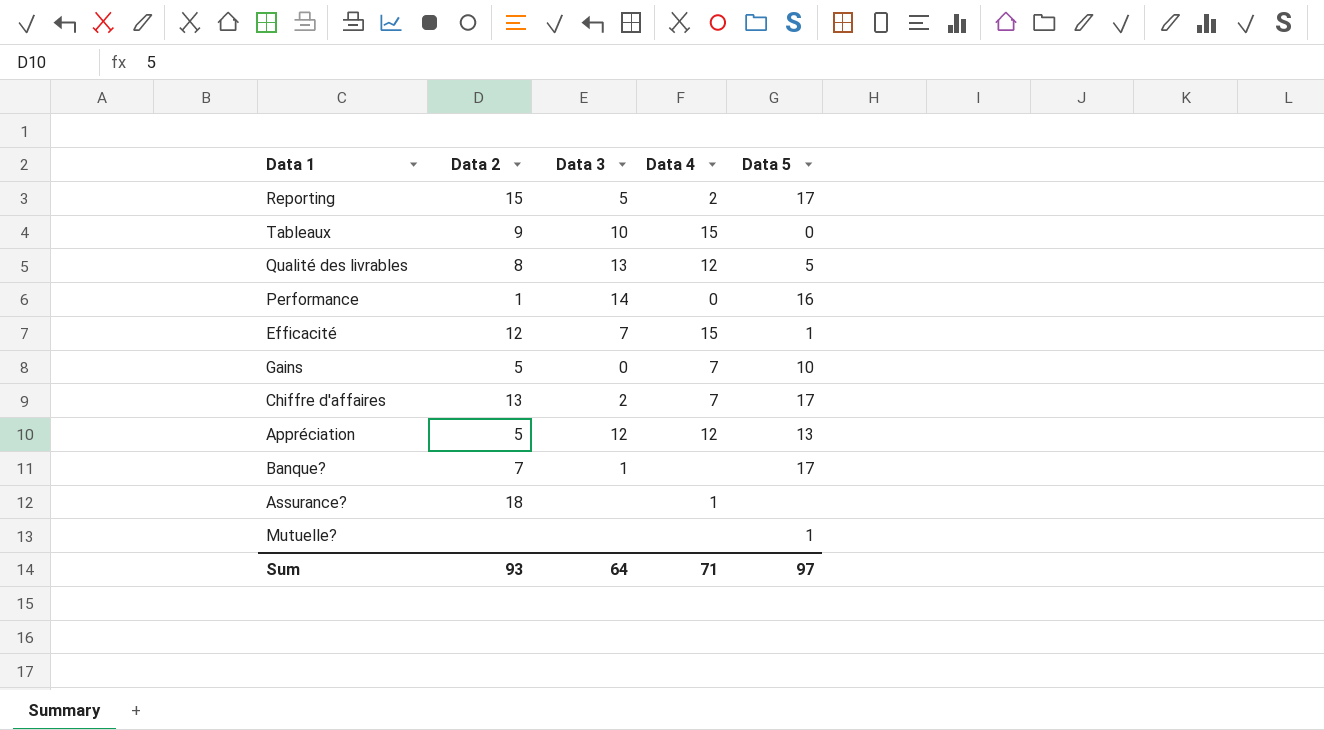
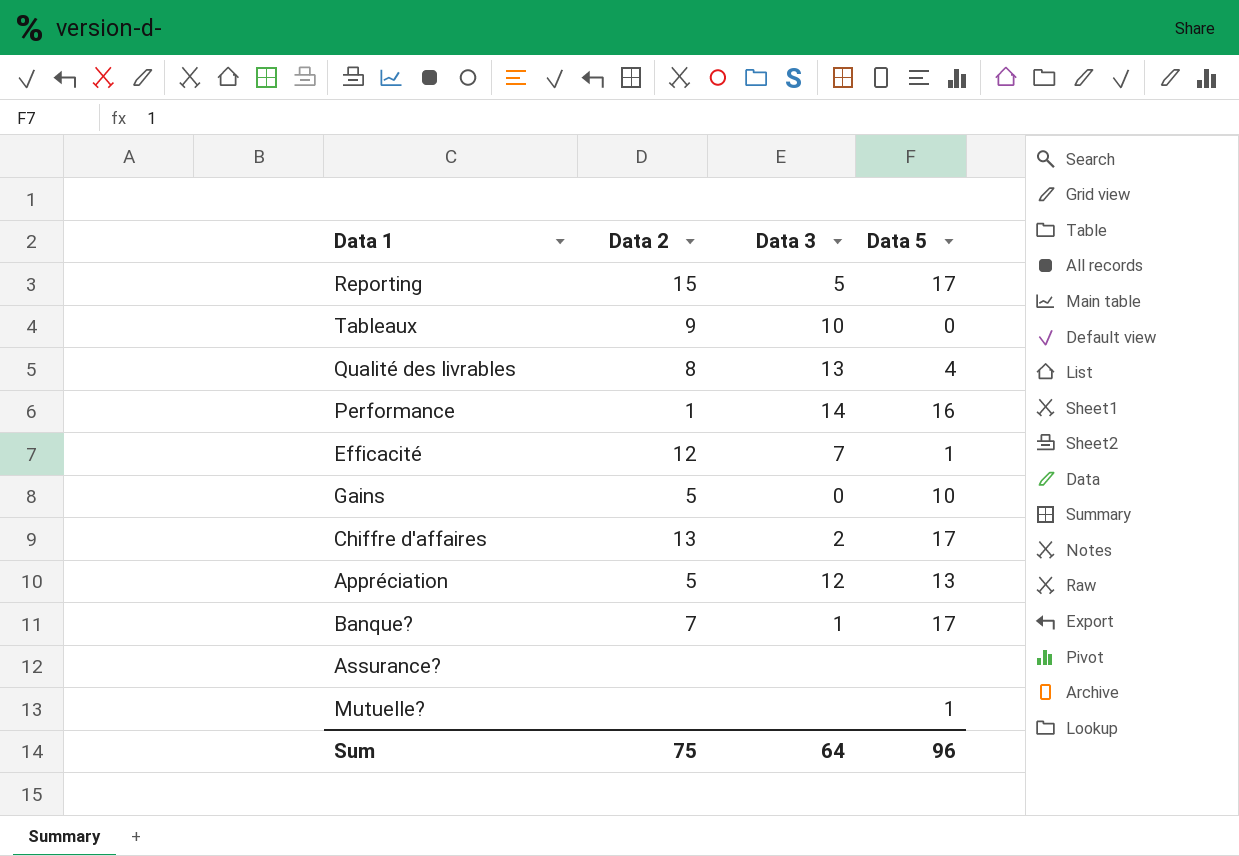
column Data 4 | position: 4 -> none
Qualité des livrables | Data 5: 5 -> 4
Assurance? | Data 2: 18 -> none
Sum | Data 2: 93 -> 75
Sum | Data 5: 97 -> 96

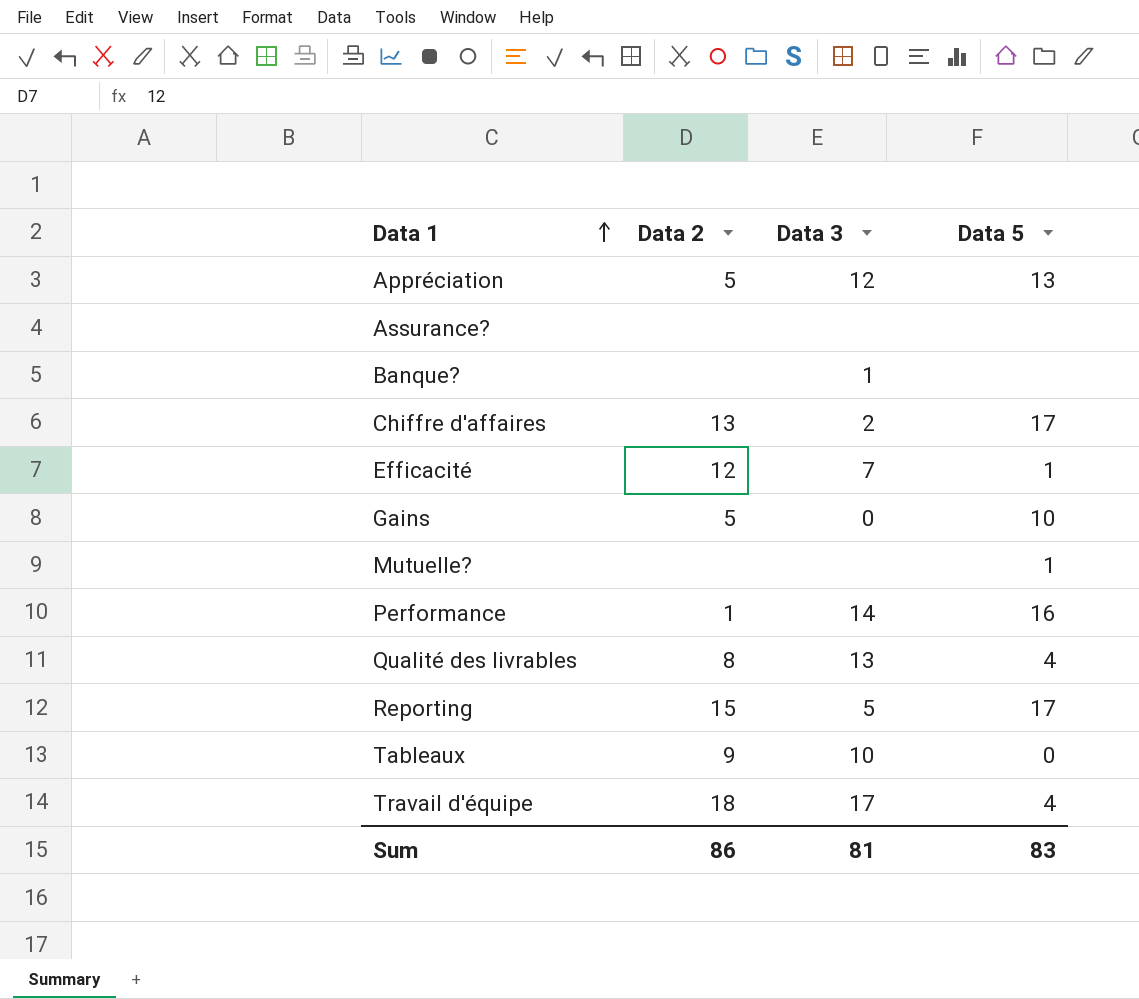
row order: none -> Data 1 ascending
Banque? | Data 2: 7 -> none
Banque? | Data 5: 17 -> none
row Travail d'équipe: none -> 18 | 17 | 4
Sum | Data 2: 75 -> 86
Sum | Data 3: 64 -> 81
Sum | Data 5: 96 -> 83

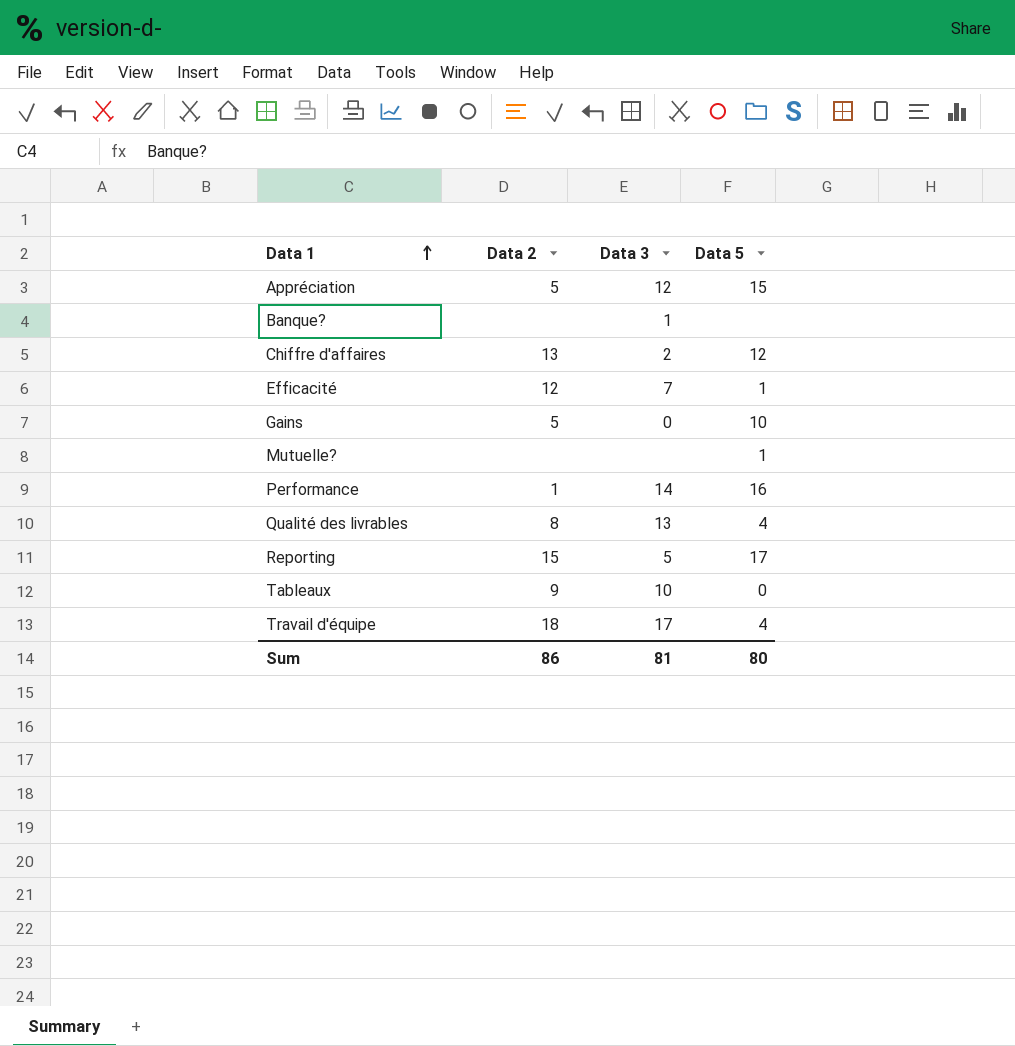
row Assurance?: none | none | none -> none
Appréciation | Data 5: 13 -> 15
Chiffre d'affaires | Data 5: 17 -> 12
Sum | Data 5: 83 -> 80

